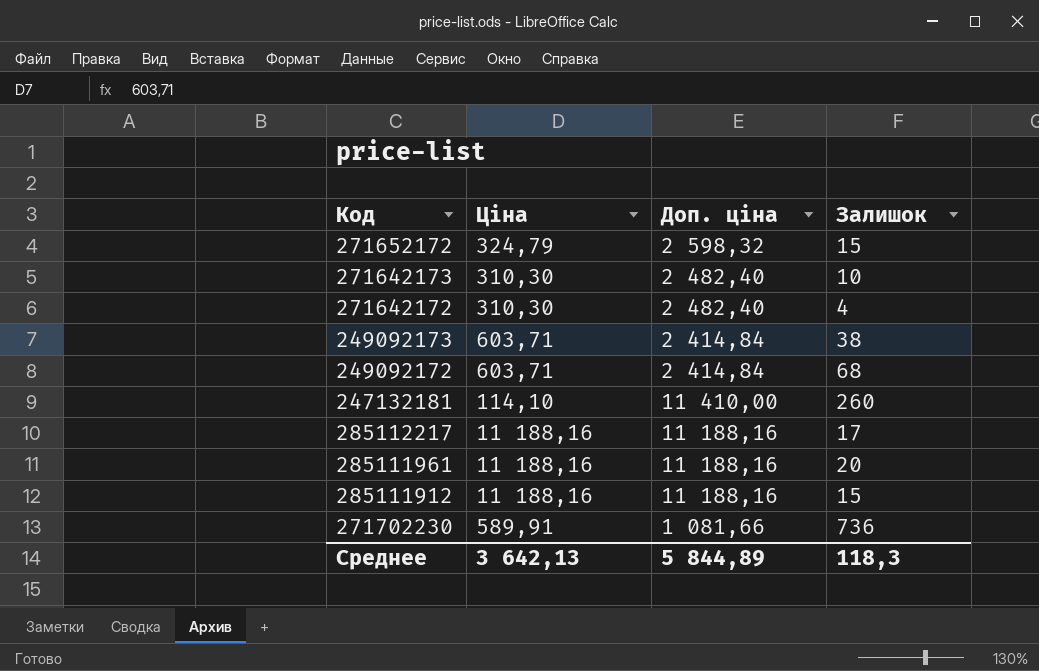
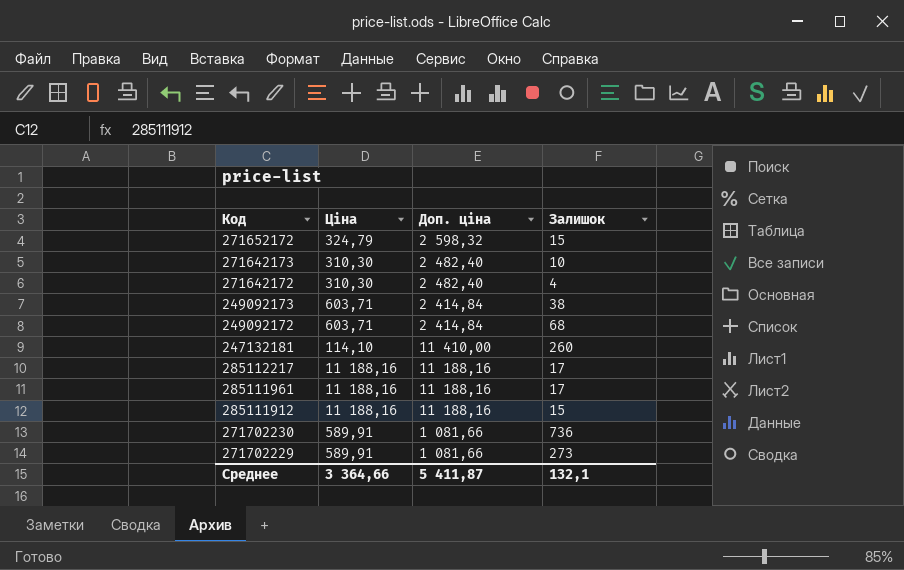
285111961 | Залишок: 20 -> 17
row 271702229: none -> 589,91 | 1 081,66 | 273
Среднее | Ціна: 3 642,13 -> 3 364,66
Среднее | Доп. ціна: 5 844,89 -> 5 411,87
Среднее | Залишок: 118,3 -> 132,1

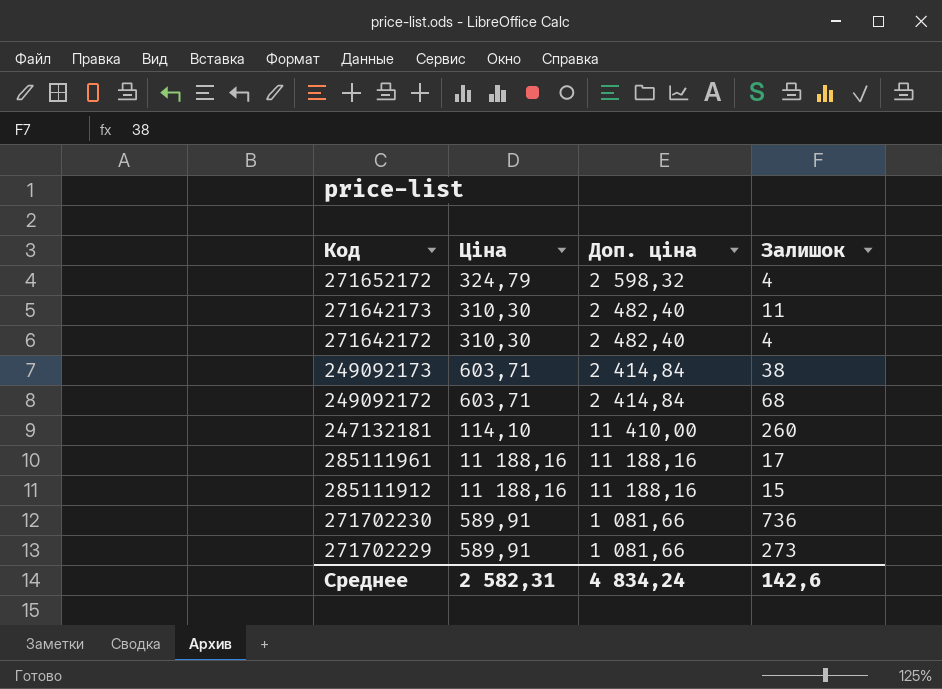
row 285112217: 11 188,16 | 11 188,16 | 17 -> none
271652172 | Залишок: 15 -> 4
271642173 | Залишок: 10 -> 11
Среднее | Ціна: 3 364,66 -> 2 582,31
Среднее | Доп. ціна: 5 411,87 -> 4 834,24
Среднее | Залишок: 132,1 -> 142,6

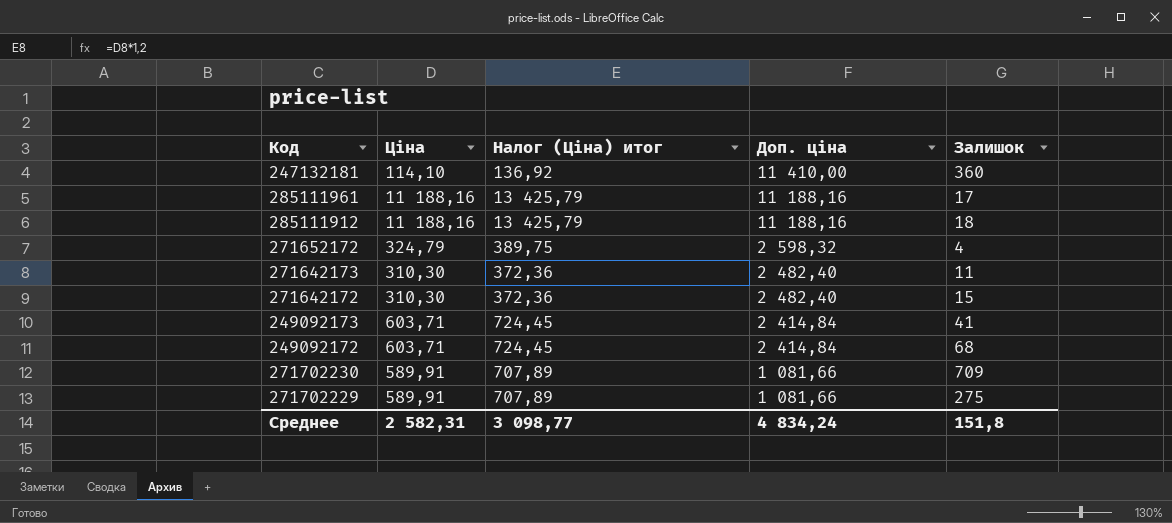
row order: none -> Доп. ціна descending
column Налог (Ціна) итог | formula: none -> [Ціна] * 1,2
247132181 | Залишок: 260 -> 360
285111912 | Залишок: 15 -> 18
271642172 | Залишок: 4 -> 15
249092173 | Залишок: 38 -> 41
271702230 | Залишок: 736 -> 709
271702229 | Залишок: 273 -> 275
Среднее | Залишок: 142,6 -> 151,8

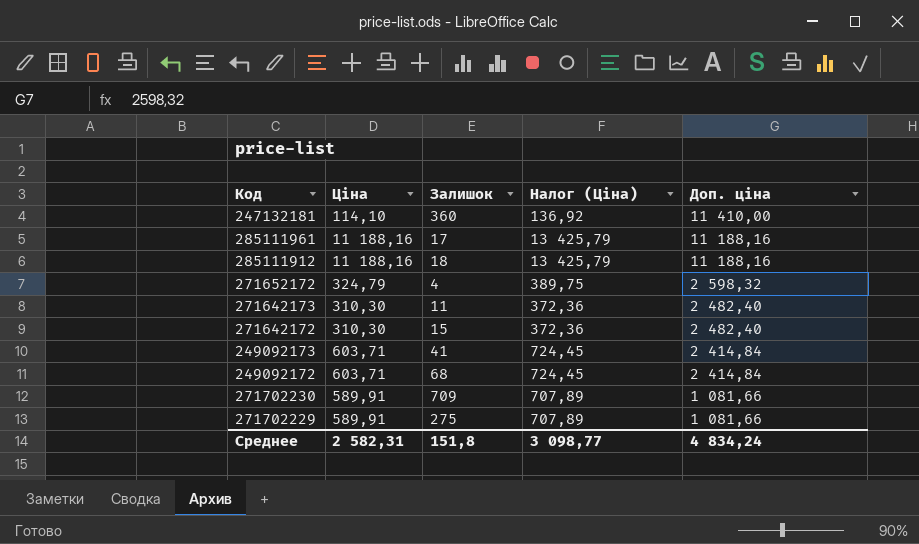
column Залишок | position: 5 -> 3
column name: Налог (Ціна) итог -> Налог (Ціна)

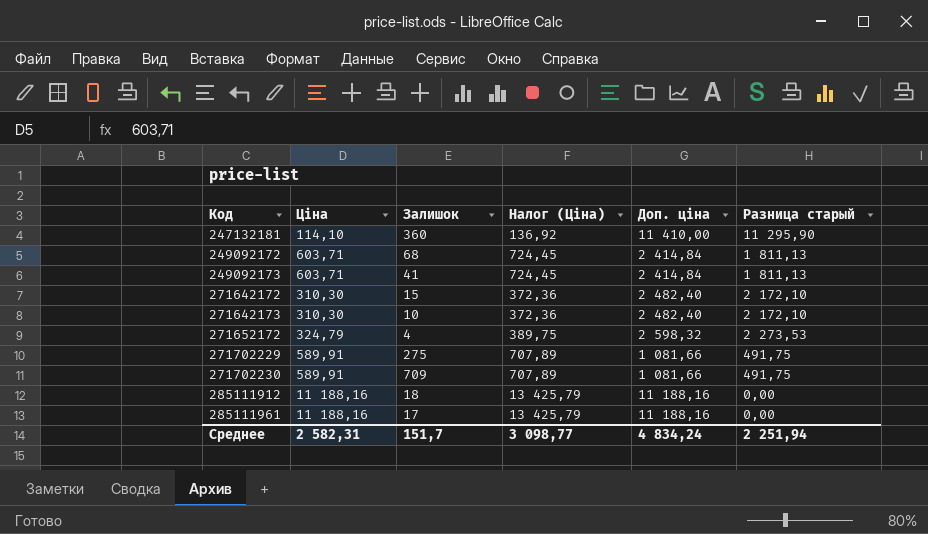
row order: Доп. ціна descending -> Код ascending
column Разница старый | formula: none -> [Доп. ціна] - [Ціна]
271642173 | Залишок: 11 -> 10
Среднее | Залишок: 151,8 -> 151,7

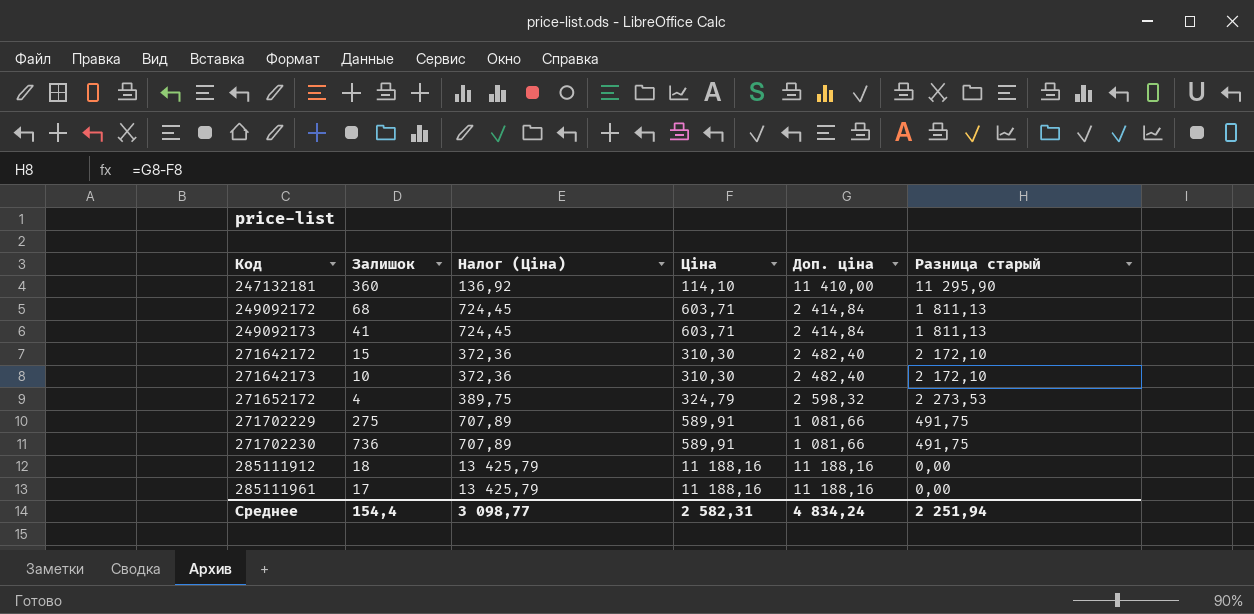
column Ціна | position: 2 -> 4
271702230 | Залишок: 709 -> 736
Среднее | Залишок: 151,7 -> 154,4

